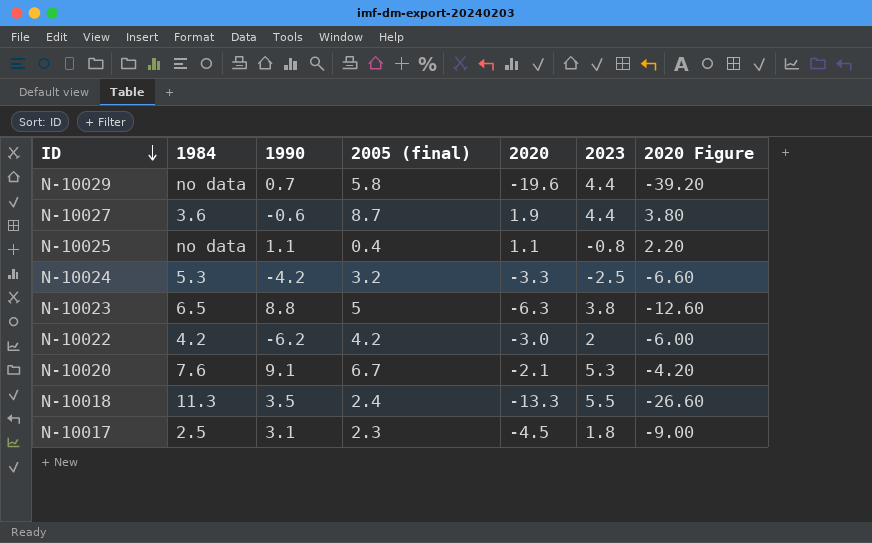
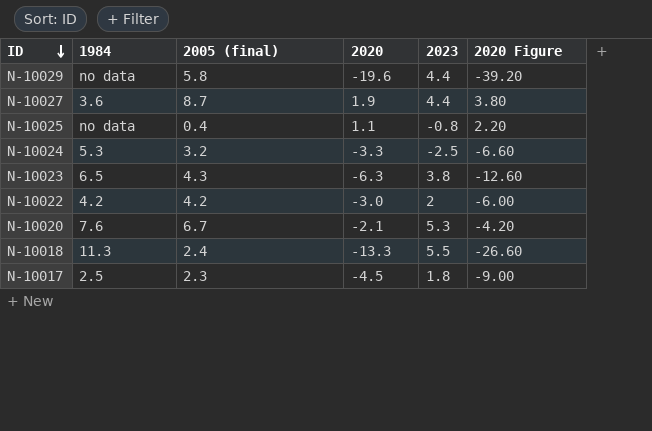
column 1990 | position: 3 -> none
N-10023 | 2005 (final): 5 -> 4.3

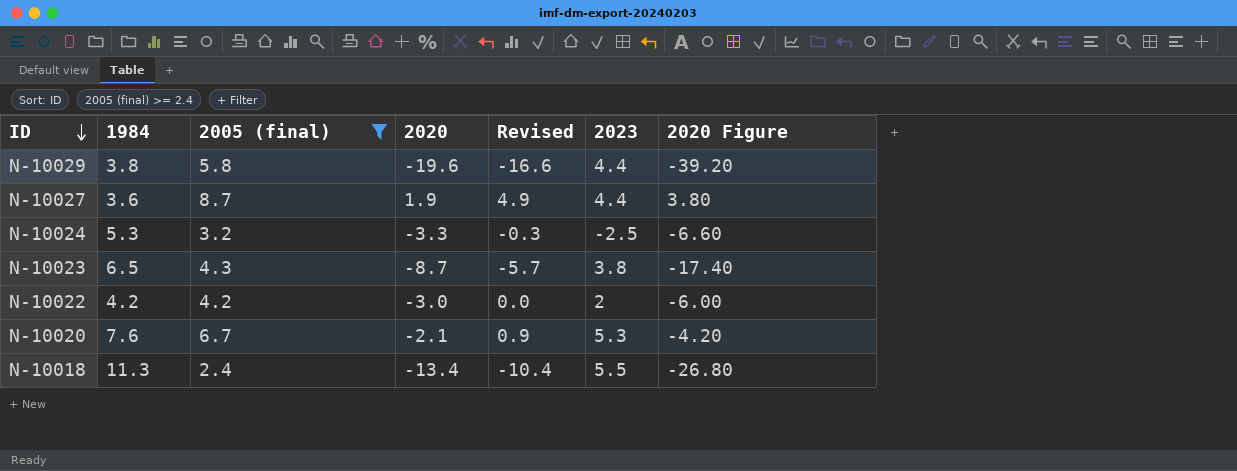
filter: none -> 2005 (final) >= 2.4
column Revised | formula: none -> [2020] + 3
N-10029 | 1984: no data -> 3.8
N-10023 | 2020: -6.3 -> -8.7
N-10023 | 2020 Figure: -12.60 -> -17.40
N-10018 | 2020: -13.3 -> -13.4
N-10018 | 2020 Figure: -26.60 -> -26.80

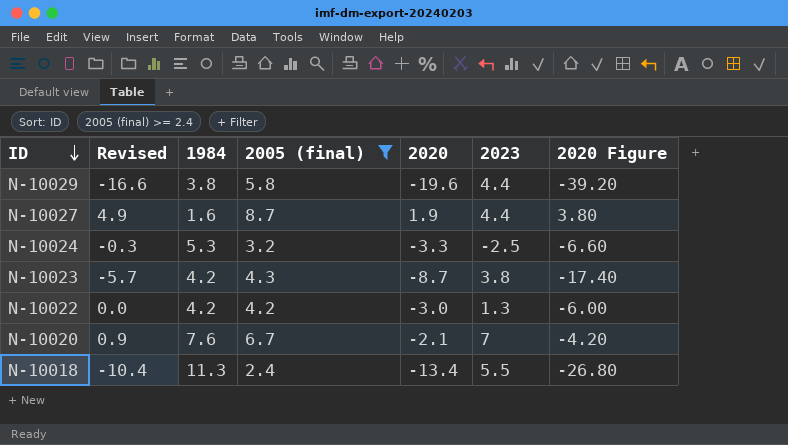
column Revised | position: 5 -> 2
N-10027 | 1984: 3.6 -> 1.6
N-10023 | 1984: 6.5 -> 4.2
N-10022 | 2023: 2 -> 1.3
N-10020 | 2023: 5.3 -> 7

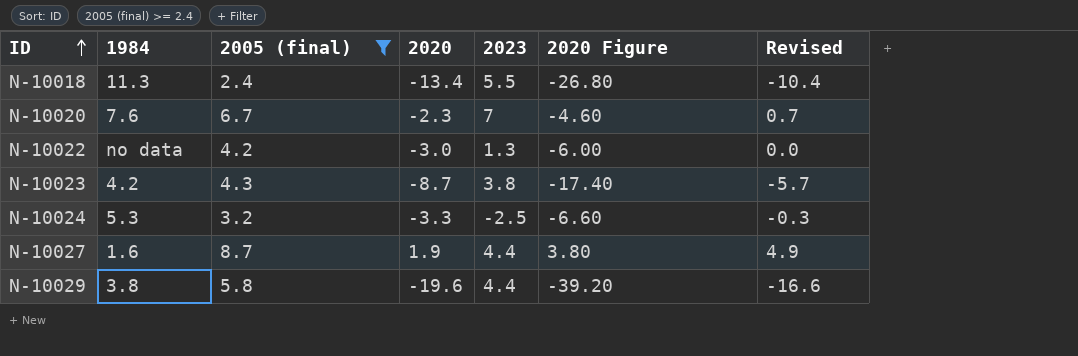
row order: ID descending -> ID ascending
column Revised | position: 2 -> 7
N-10020 | 2020: -2.1 -> -2.3
N-10020 | 2020 Figure: -4.20 -> -4.60
N-10020 | Revised: 0.9 -> 0.7
N-10022 | 1984: 4.2 -> no data

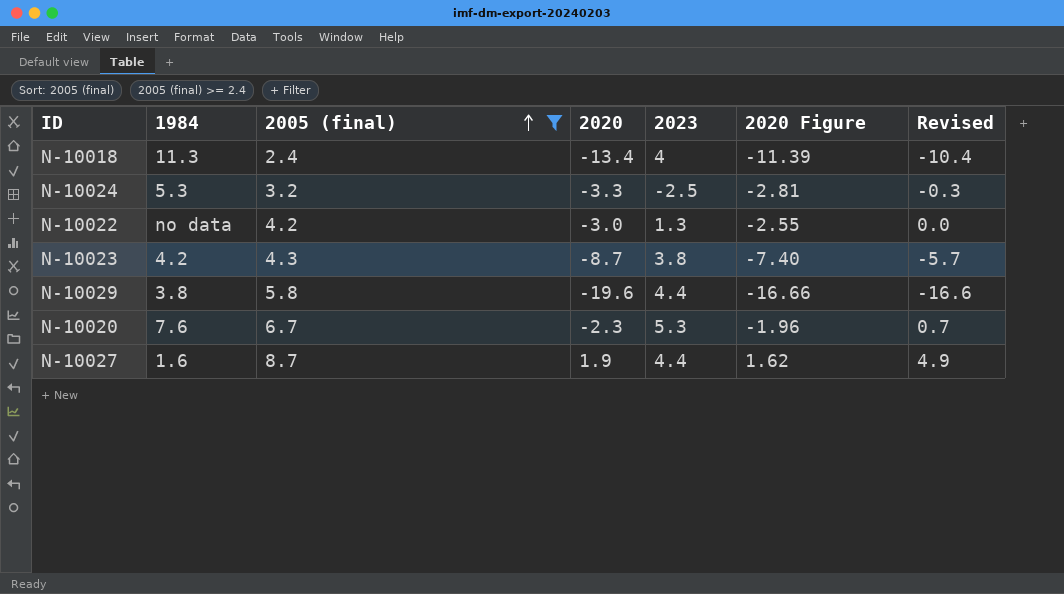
row order: ID ascending -> 2005 (final) ascending
column 2020 Figure | formula: [2020] * 2 -> [2020] * 0.85
N-10018 | 2023: 5.5 -> 4
N-10020 | 2023: 7 -> 5.3

